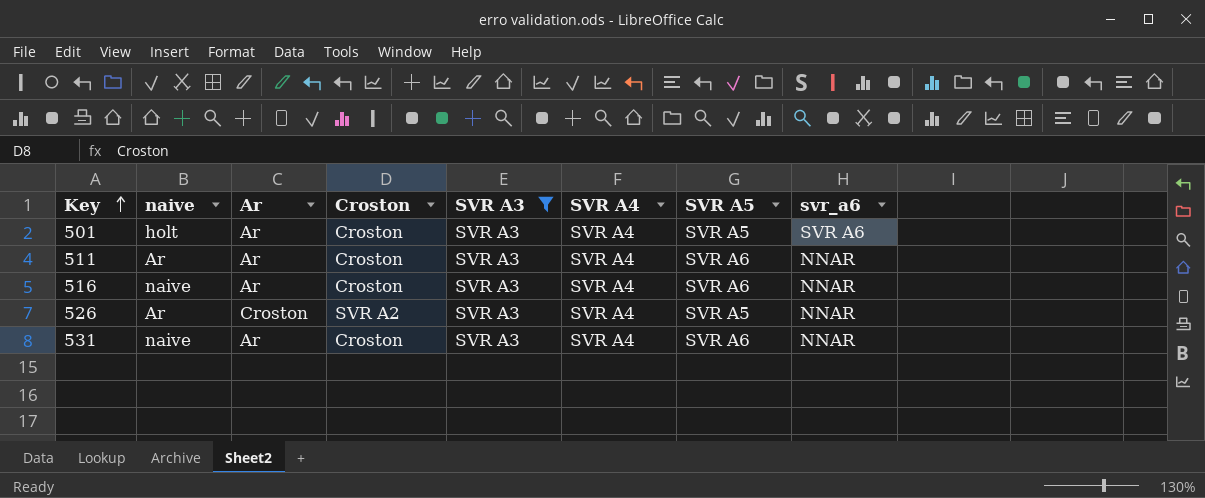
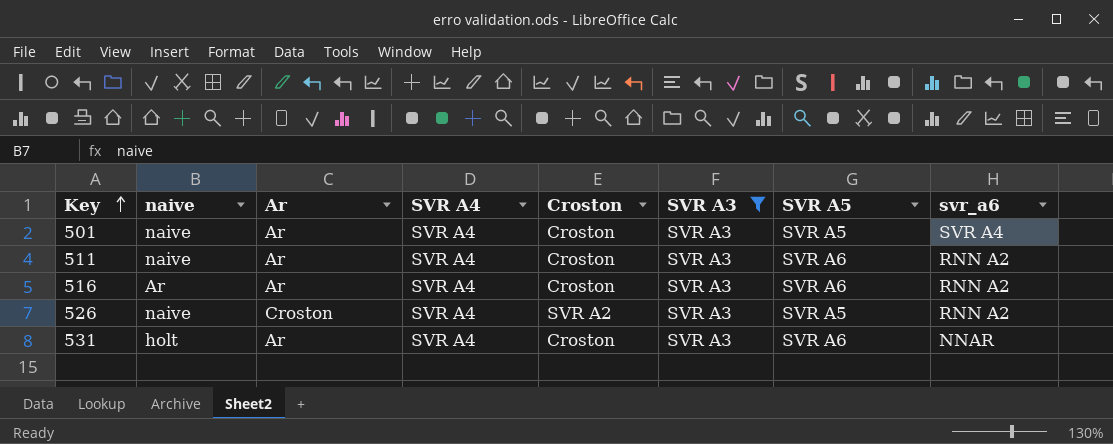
column SVR A4 | position: 6 -> 4
501 | naive: holt -> naive
501 | svr_a6: SVR A6 -> SVR A4
511 | naive: Ar -> naive
511 | svr_a6: NNAR -> RNN A2
516 | naive: naive -> Ar
516 | svr_a6: NNAR -> RNN A2
526 | naive: Ar -> naive
526 | svr_a6: NNAR -> RNN A2
531 | naive: naive -> holt

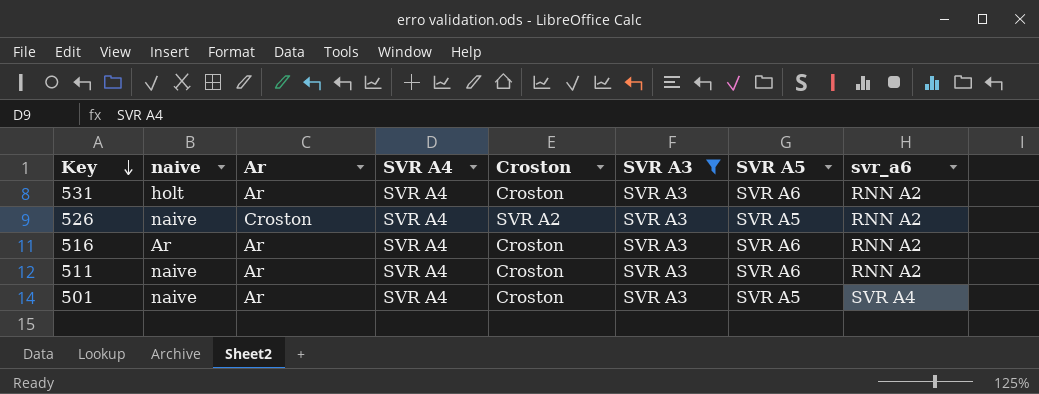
row order: Key ascending -> Key descending
531 | svr_a6: NNAR -> RNN A2

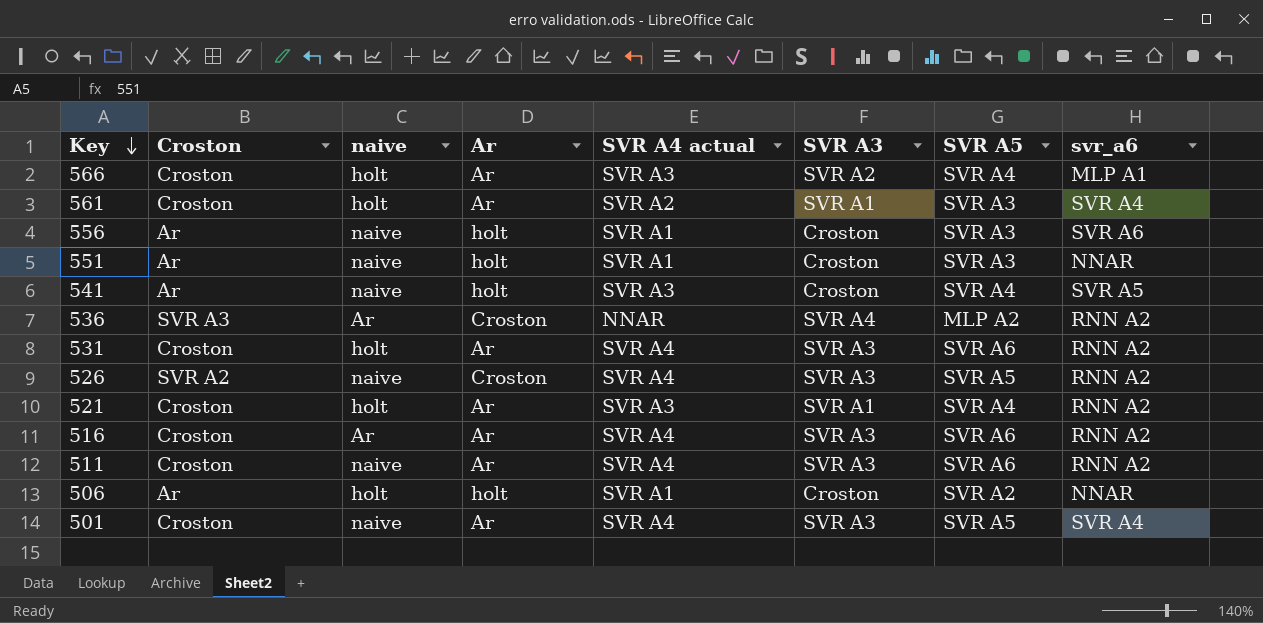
filter: SVR A3 = SVR A3 -> none
column Croston | position: 5 -> 2
column name: SVR A4 -> SVR A4 actual

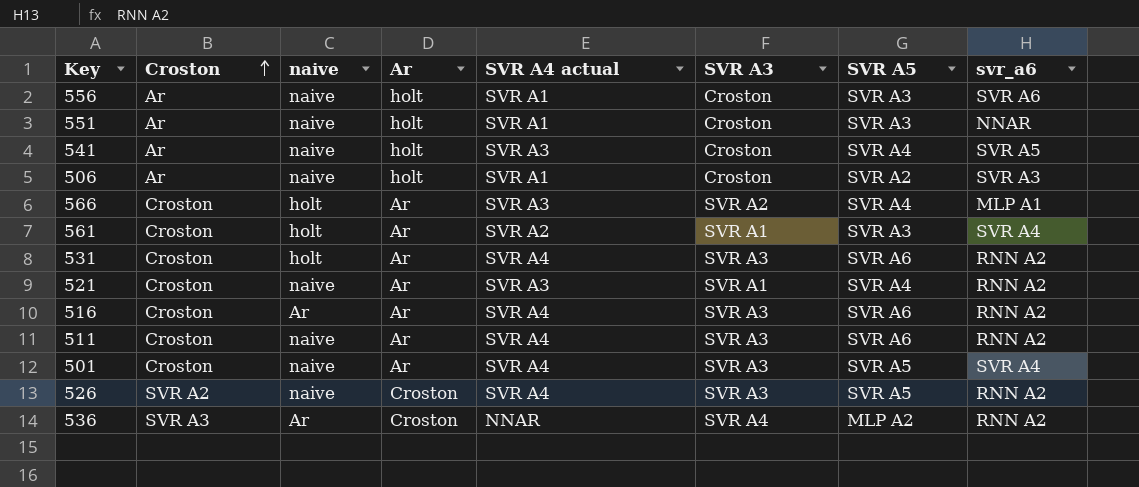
row order: Key descending -> Croston ascending
506 | naive: holt -> naive
506 | svr_a6: NNAR -> SVR A3
521 | naive: holt -> naive

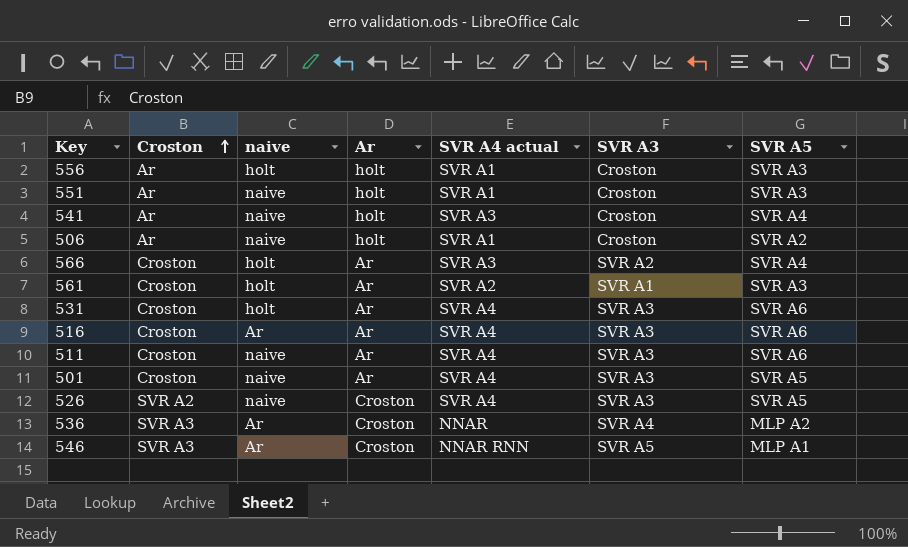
column svr_a6 | position: 8 -> none
row 521: Croston | naive | Ar | SVR A3 | SVR A1 | SVR A4 | RNN A2 -> none
556 | naive: naive -> holt
row 546: none -> SVR A3 | Ar | Croston | NNAR RNN | SVR A5 | MLP A1

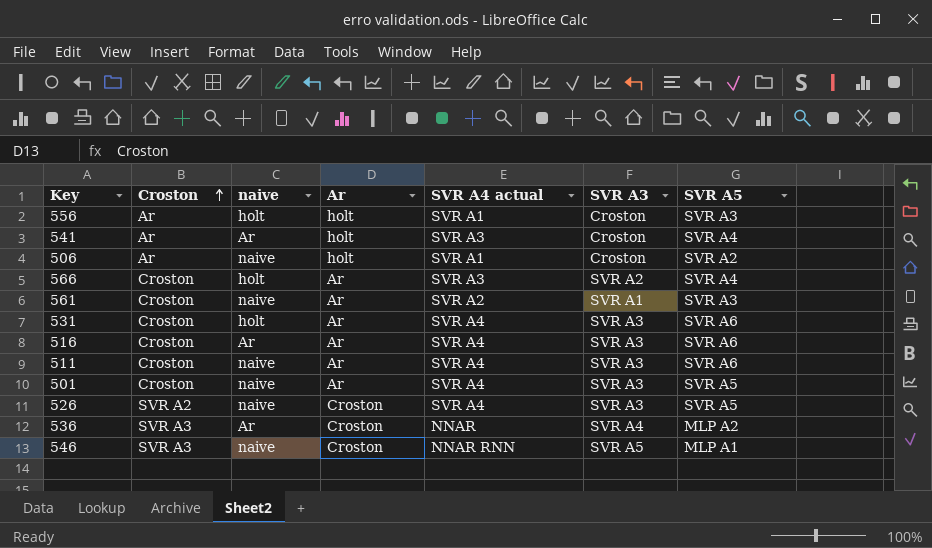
row 551: Ar | naive | holt | SVR A1 | Croston | SVR A3 -> none
541 | naive: naive -> Ar
561 | naive: holt -> naive
546 | naive: Ar -> naive

